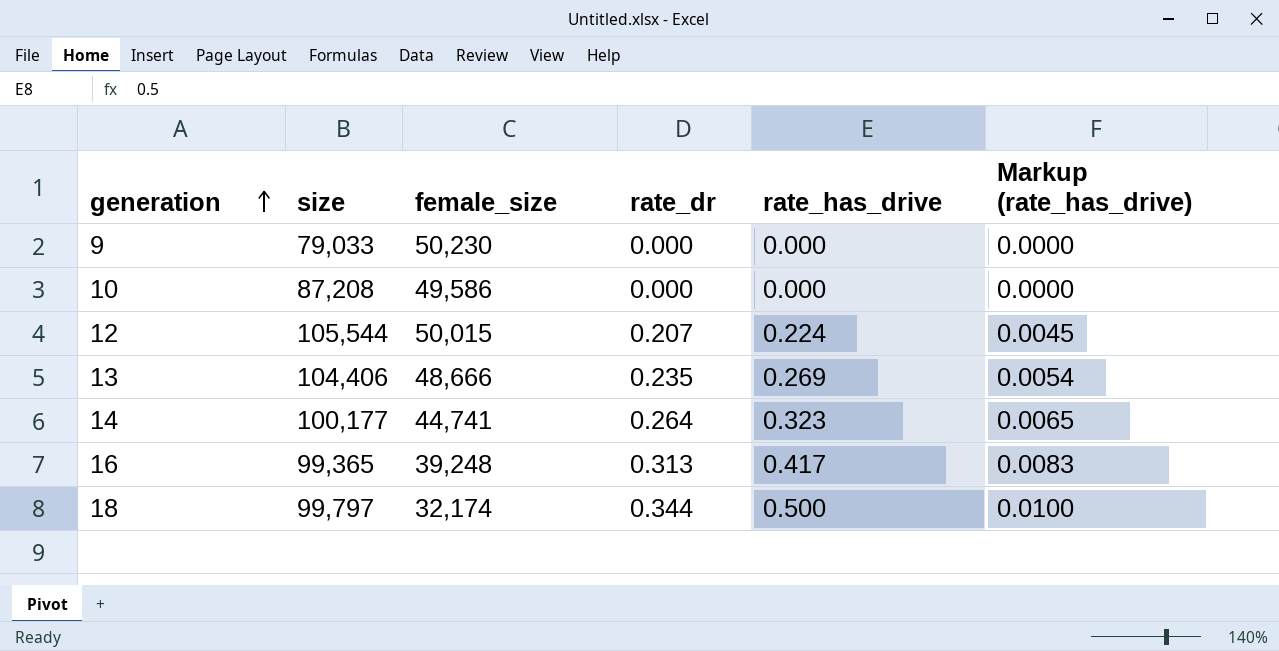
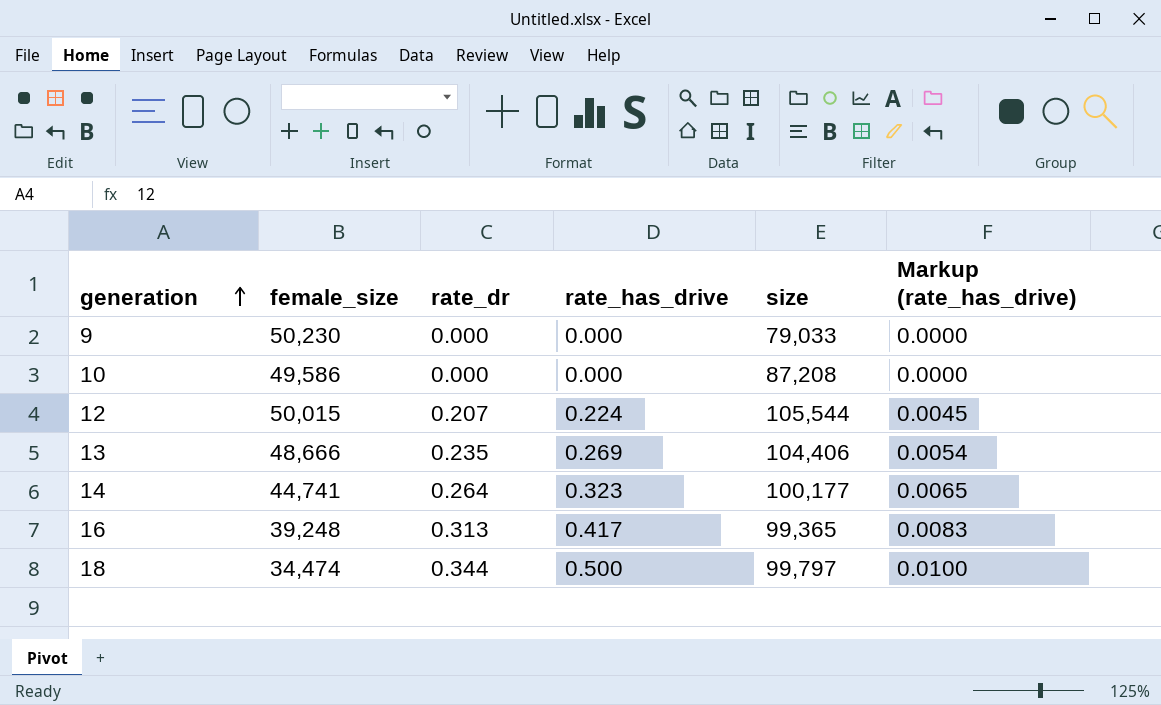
column size | position: 2 -> 5
18 | female_size: 32,174 -> 34,474

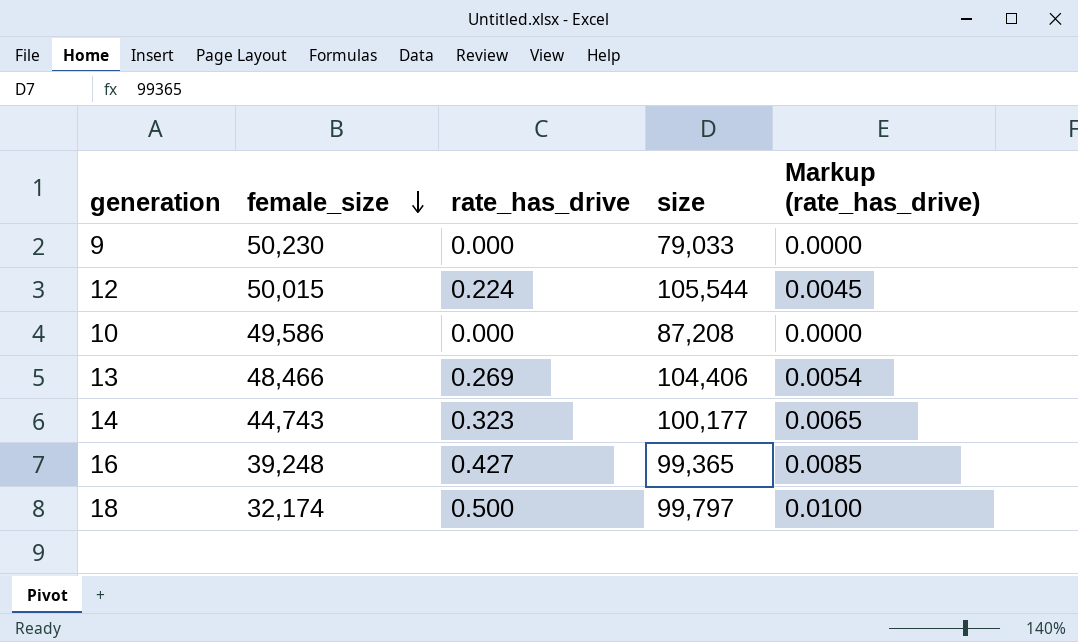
row order: generation ascending -> female_size descending
column rate_dr | position: 3 -> none
13 | female_size: 48,666 -> 48,466
14 | female_size: 44,741 -> 44,743
16 | rate_has_drive: 0.417 -> 0.427
16 | Markup (rate_has_drive): 0.0083 -> 0.0085
18 | female_size: 34,474 -> 32,174

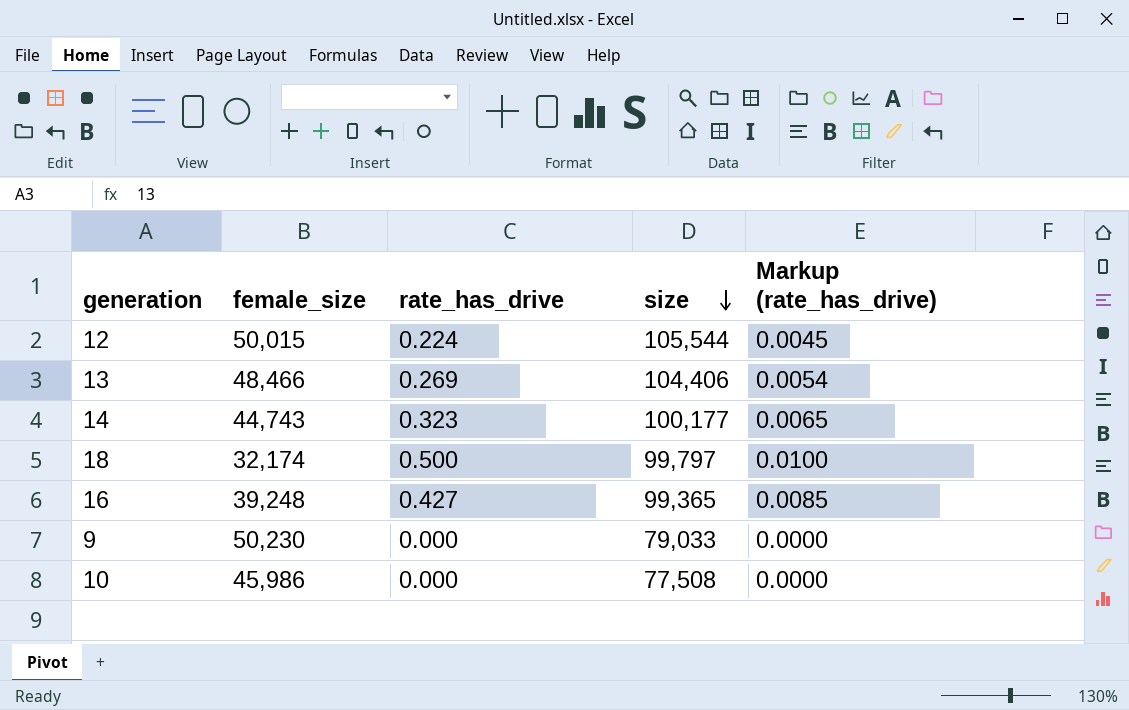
row order: female_size descending -> size descending
10 | female_size: 49,586 -> 45,986
10 | size: 87,208 -> 77,508

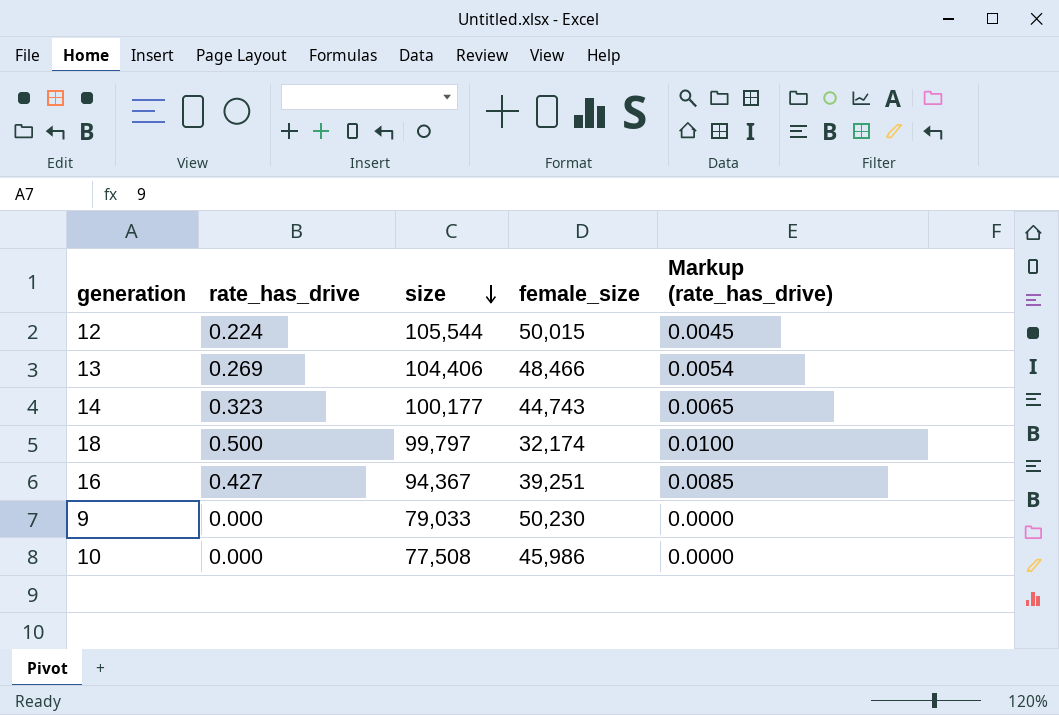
column female_size | position: 2 -> 4
16 | size: 99,365 -> 94,367
16 | female_size: 39,248 -> 39,251

